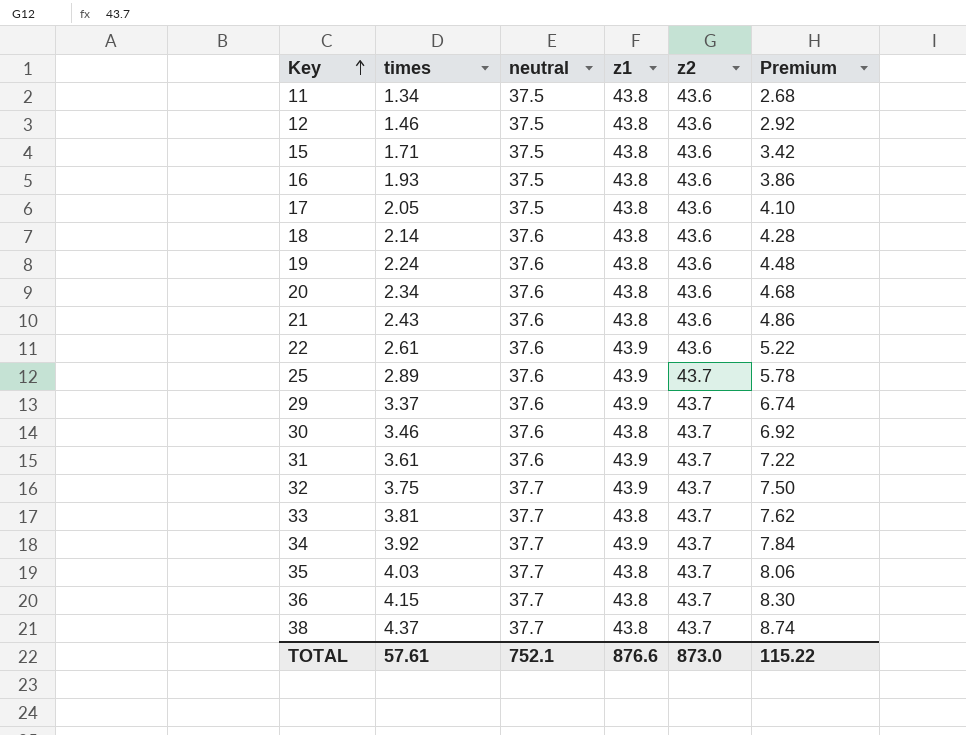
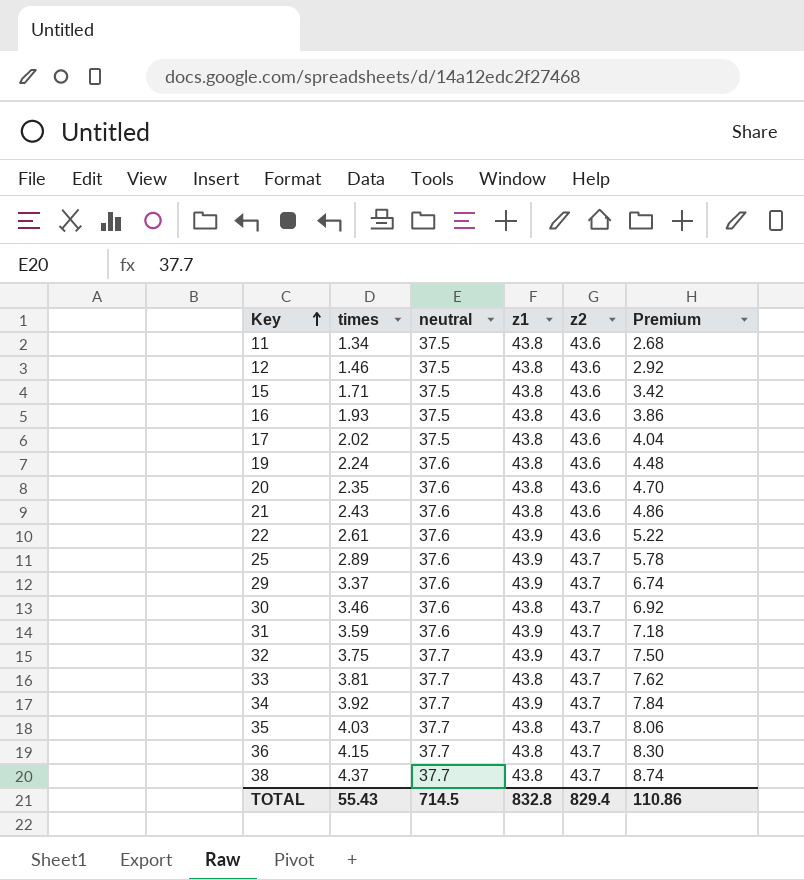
row 18: 2.14 | 37.6 | 43.8 | 43.6 | 4.28 -> none
17 | times: 2.05 -> 2.02
17 | Premium: 4.10 -> 4.04
20 | times: 2.34 -> 2.35
20 | Premium: 4.68 -> 4.70
31 | times: 3.61 -> 3.59
31 | Premium: 7.22 -> 7.18
TOTAL | times: 57.61 -> 55.43
TOTAL | neutral: 752.1 -> 714.5
TOTAL | z1: 876.6 -> 832.8
TOTAL | z2: 873.0 -> 829.4
TOTAL | Premium: 115.22 -> 110.86

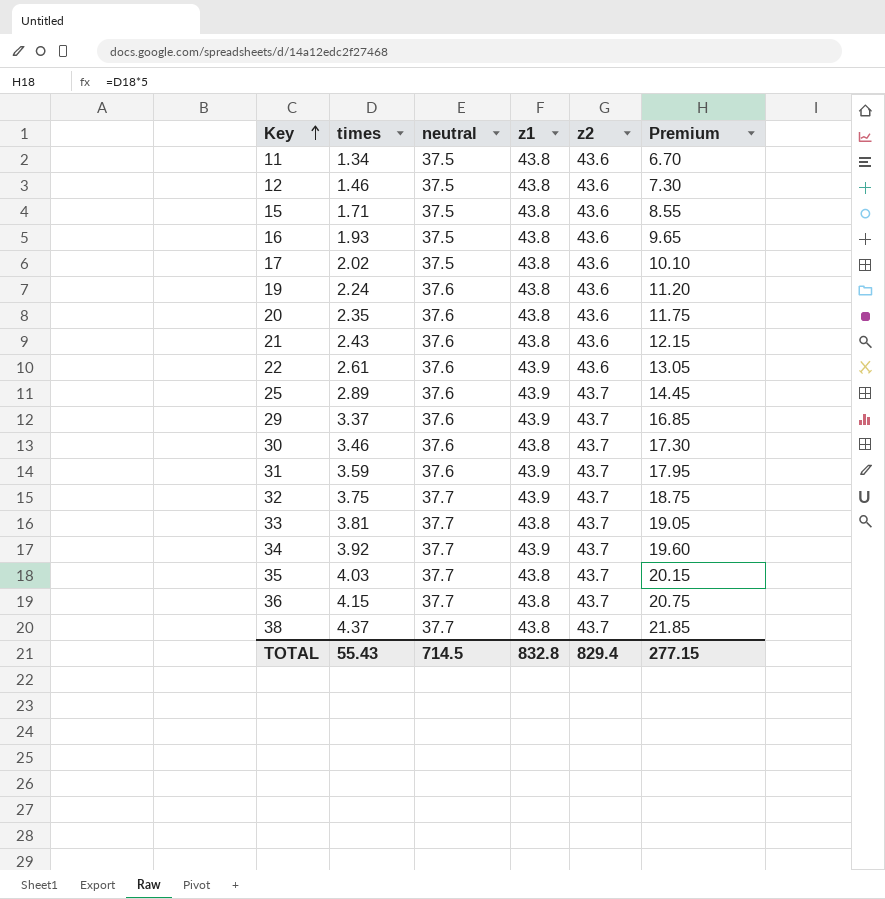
column Premium | formula: [times] * 2 -> [times] * 5
TOTAL | Premium: 110.86 -> 277.15

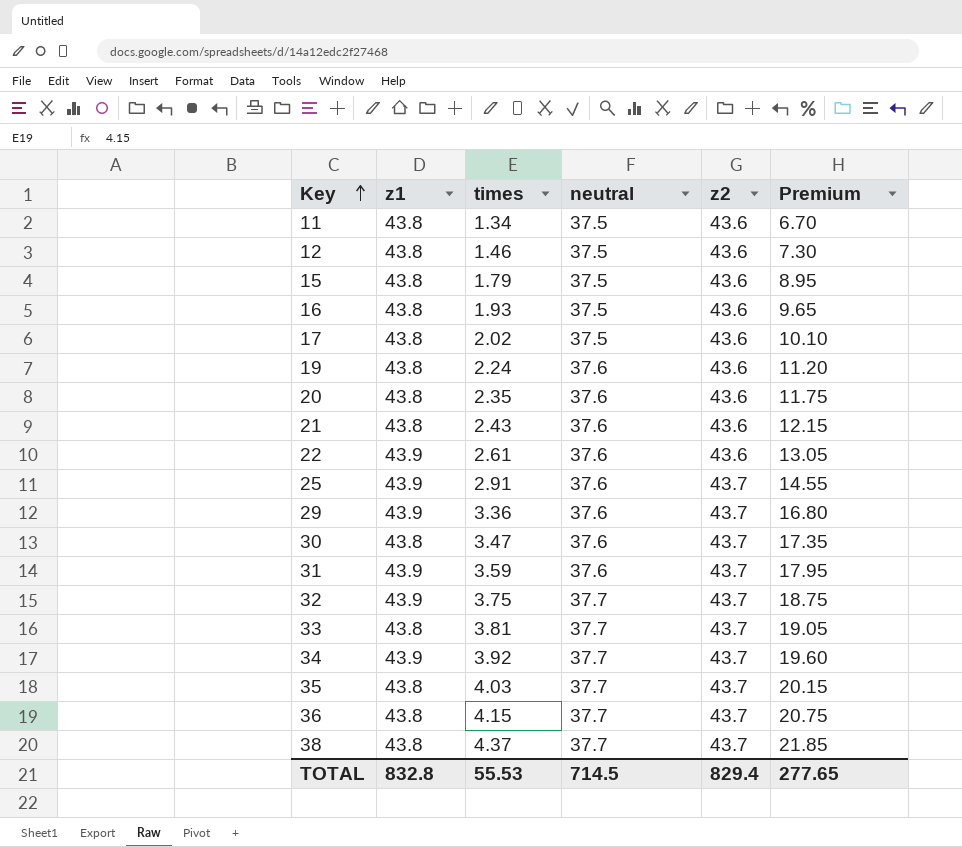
column z1 | position: 4 -> 2
15 | times: 1.71 -> 1.79
15 | Premium: 8.55 -> 8.95
25 | times: 2.89 -> 2.91
25 | Premium: 14.45 -> 14.55
29 | times: 3.37 -> 3.36
29 | Premium: 16.85 -> 16.80
30 | times: 3.46 -> 3.47
30 | Premium: 17.30 -> 17.35
TOTAL | times: 55.43 -> 55.53
TOTAL | Premium: 277.15 -> 277.65

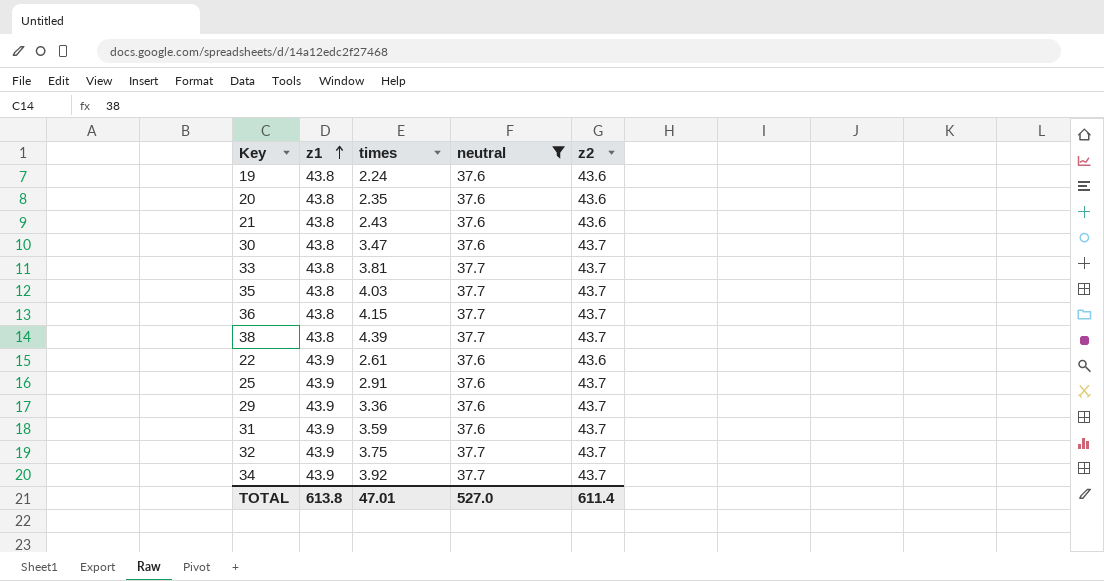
filter: none -> neutral != 37.5
row order: Key ascending -> z1 ascending
column Premium | formula: [times] * 5 -> none
38 | times: 4.37 -> 4.39
TOTAL | z1: 832.8 -> 613.8
TOTAL | times: 55.53 -> 47.01
TOTAL | neutral: 714.5 -> 527.0
TOTAL | z2: 829.4 -> 611.4

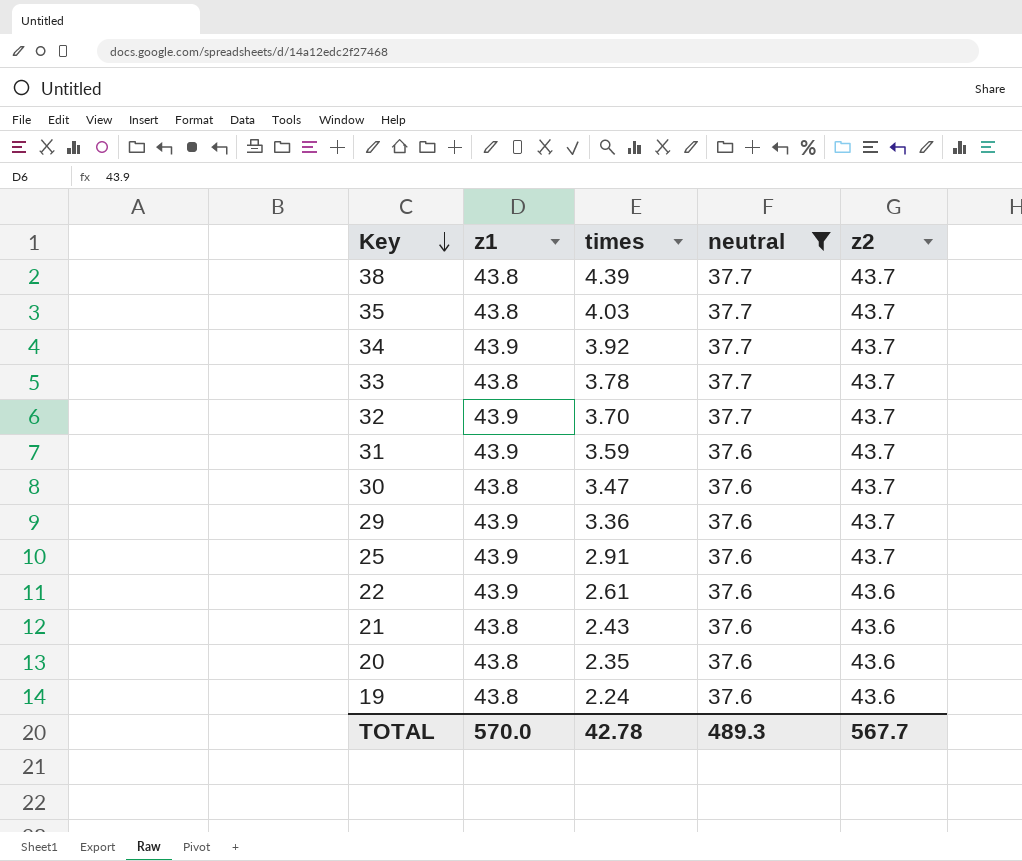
row order: z1 ascending -> Key descending
row 36: 43.8 | 4.15 | 37.7 | 43.7 -> none
33 | times: 3.81 -> 3.78
32 | times: 3.75 -> 3.70
TOTAL | z1: 613.8 -> 570.0
TOTAL | times: 47.01 -> 42.78
TOTAL | neutral: 527.0 -> 489.3
TOTAL | z2: 611.4 -> 567.7

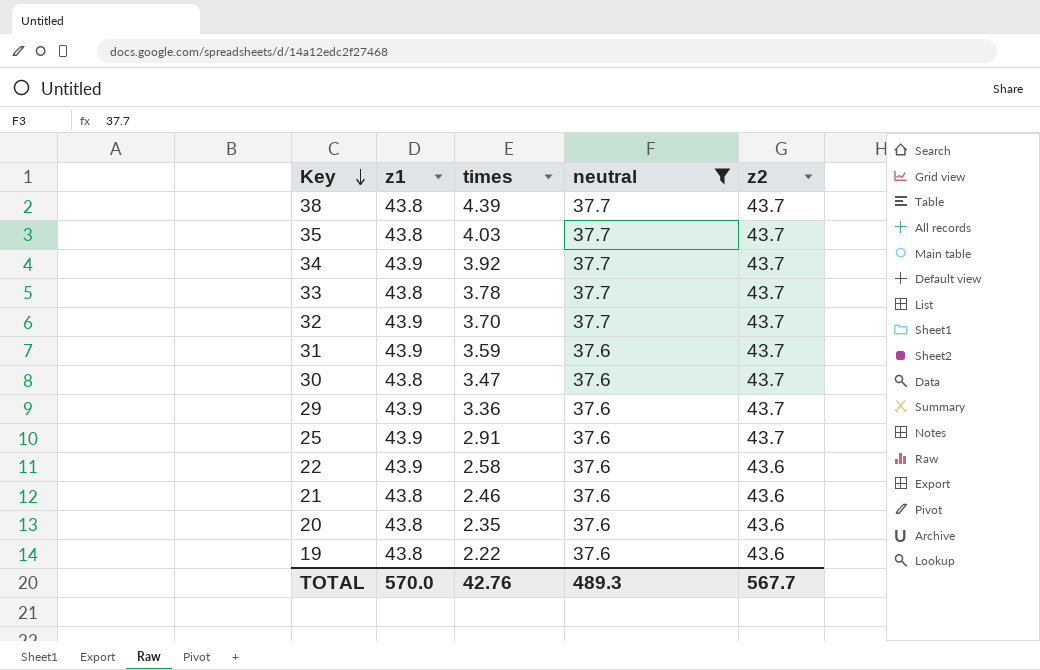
22 | times: 2.61 -> 2.58
21 | times: 2.43 -> 2.46
19 | times: 2.24 -> 2.22
TOTAL | times: 42.78 -> 42.76

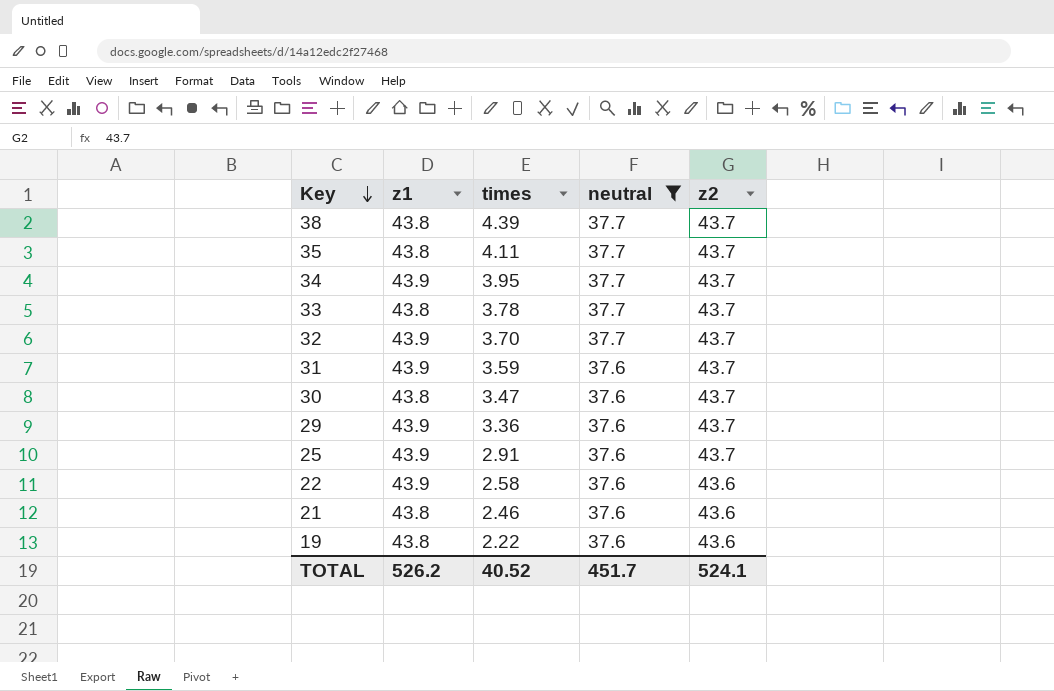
row 20: 43.8 | 2.35 | 37.6 | 43.6 -> none
35 | times: 4.03 -> 4.11
34 | times: 3.92 -> 3.95
TOTAL | z1: 570.0 -> 526.2
TOTAL | times: 42.76 -> 40.52
TOTAL | neutral: 489.3 -> 451.7
TOTAL | z2: 567.7 -> 524.1

